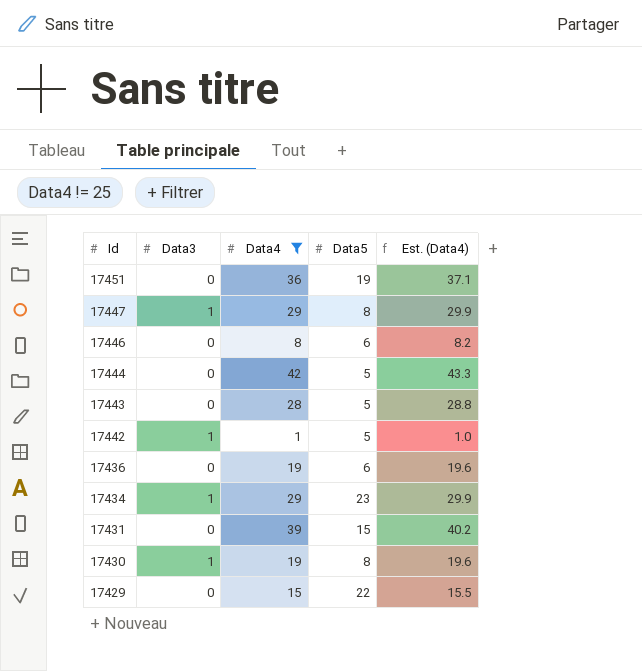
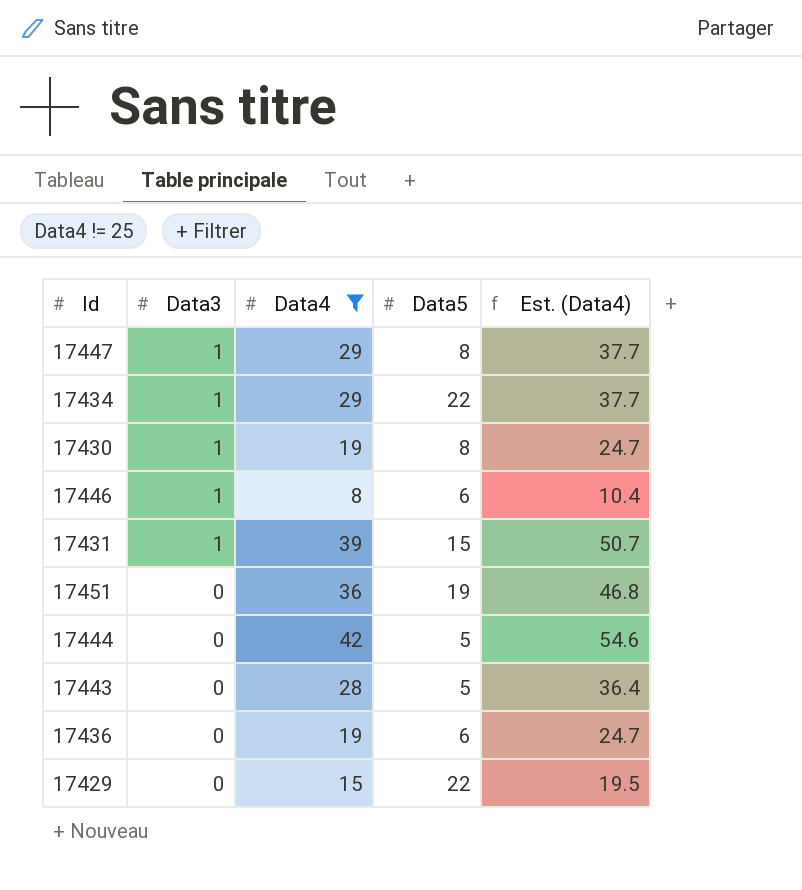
row order: Id descending -> Data3 descending
column Est. (Data4) | formula: [Data4] * 1.03 -> [Data4] * 1.3
row 17442: 1 | 1 | 5 | 1.0 -> none
17434 | Data5: 23 -> 22
17446 | Data3: 0 -> 1
17431 | Data3: 0 -> 1

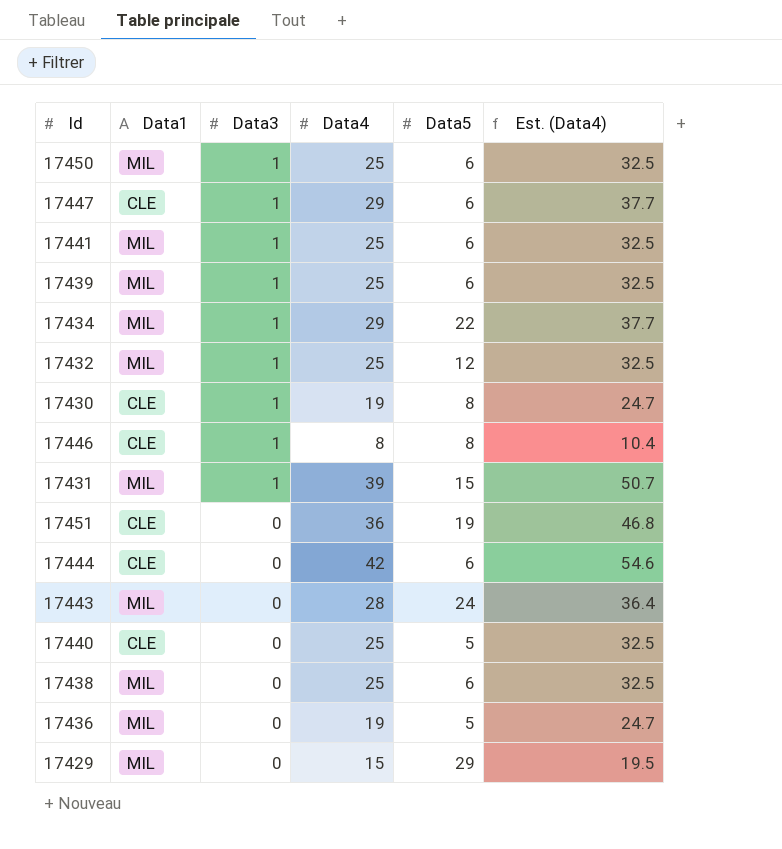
filter: Data4 != 25 -> none
column Data1 | position: none -> 2
17447 | Data5: 8 -> 6
17446 | Data5: 6 -> 8
17444 | Data5: 5 -> 6
17443 | Data5: 5 -> 24
17436 | Data5: 6 -> 5
17429 | Data5: 22 -> 29

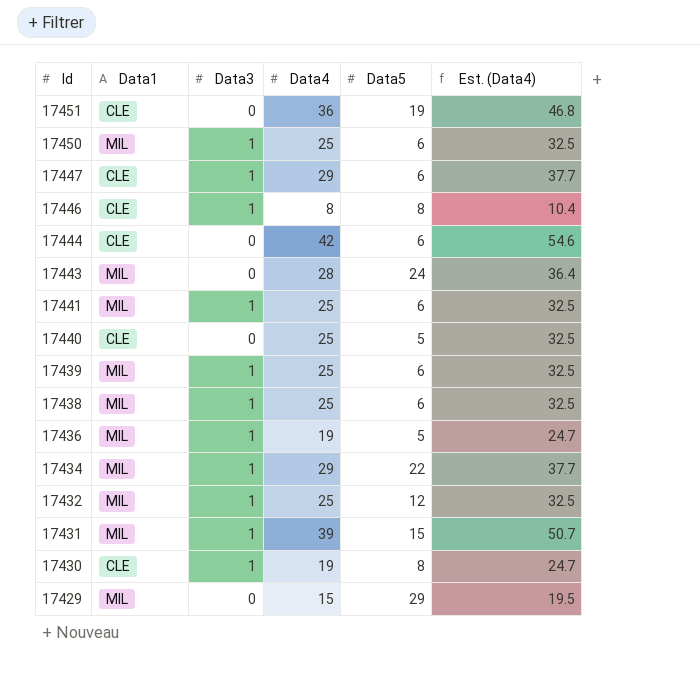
row order: Data3 descending -> Id descending
17438 | Data3: 0 -> 1
17436 | Data3: 0 -> 1

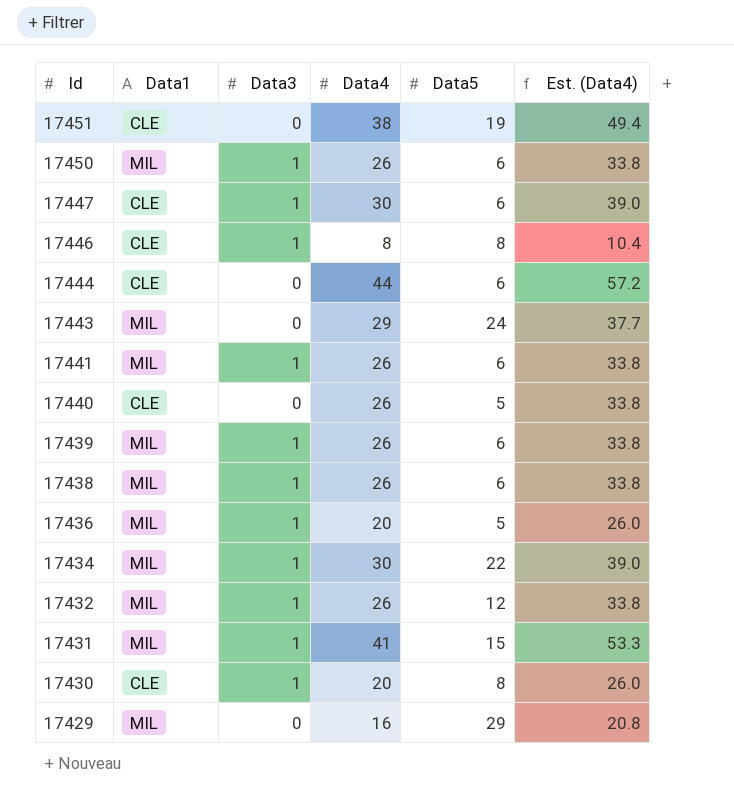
17451 | Data4: 36 -> 38
17451 | Est. (Data4): 46.8 -> 49.4
17450 | Data4: 25 -> 26
17450 | Est. (Data4): 32.5 -> 33.8
17447 | Data4: 29 -> 30
17447 | Est. (Data4): 37.7 -> 39.0
17444 | Data4: 42 -> 44
17444 | Est. (Data4): 54.6 -> 57.2
17443 | Data4: 28 -> 29
17443 | Est. (Data4): 36.4 -> 37.7
17441 | Data4: 25 -> 26
17441 | Est. (Data4): 32.5 -> 33.8
17440 | Data4: 25 -> 26
17440 | Est. (Data4): 32.5 -> 33.8
17439 | Data4: 25 -> 26
17439 | Est. (Data4): 32.5 -> 33.8
17438 | Data4: 25 -> 26
17438 | Est. (Data4): 32.5 -> 33.8
17436 | Data4: 19 -> 20
17436 | Est. (Data4): 24.7 -> 26.0
17434 | Data4: 29 -> 30
17434 | Est. (Data4): 37.7 -> 39.0
17432 | Data4: 25 -> 26
17432 | Est. (Data4): 32.5 -> 33.8
17431 | Data4: 39 -> 41
17431 | Est. (Data4): 50.7 -> 53.3
17430 | Data4: 19 -> 20
17430 | Est. (Data4): 24.7 -> 26.0
17429 | Data4: 15 -> 16
17429 | Est. (Data4): 19.5 -> 20.8

